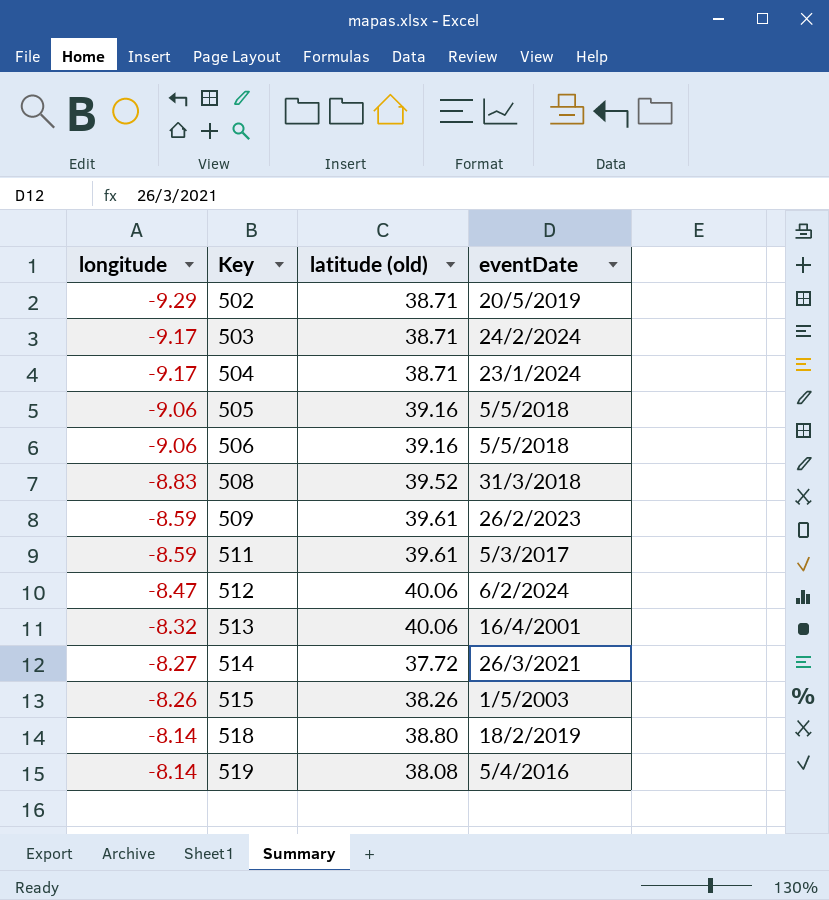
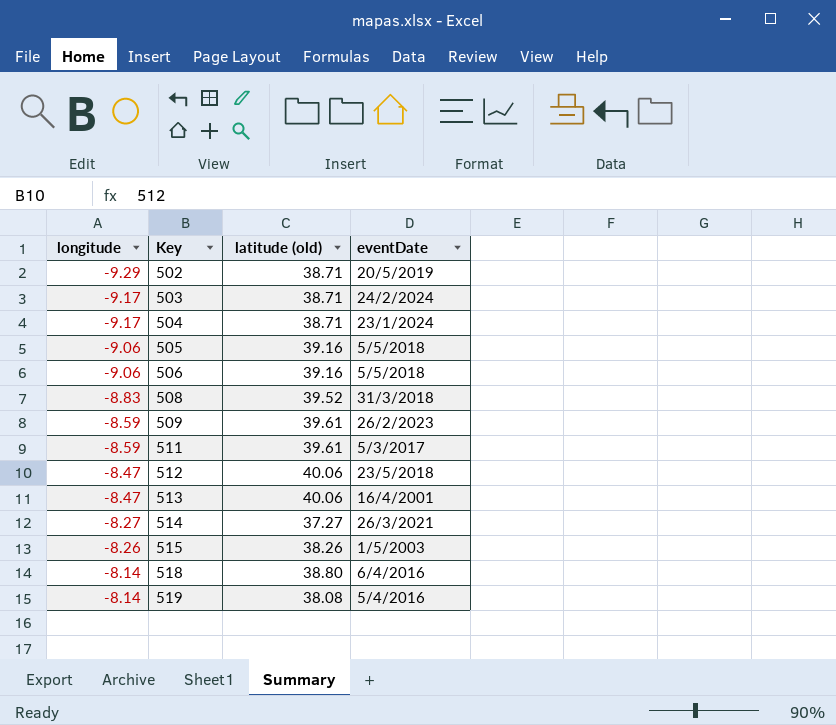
512 | eventDate: 6/2/2024 -> 23/5/2018
513 | longitude: -8.32 -> -8.47
514 | latitude (old): 37.72 -> 37.27
518 | eventDate: 18/2/2019 -> 6/4/2016

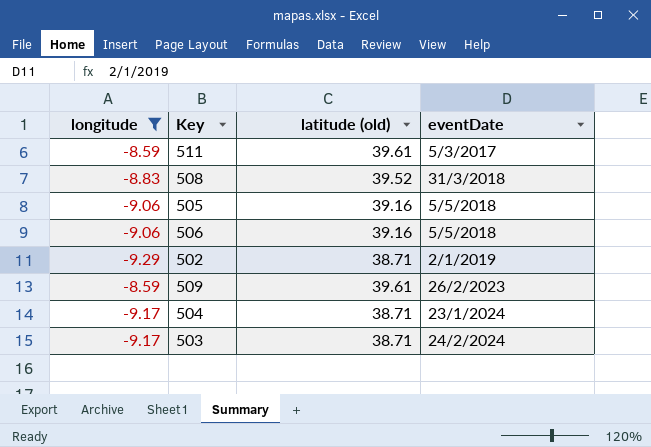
filter: none -> longitude <= -8.59
row order: longitude ascending -> eventDate ascending
502 | eventDate: 20/5/2019 -> 2/1/2019

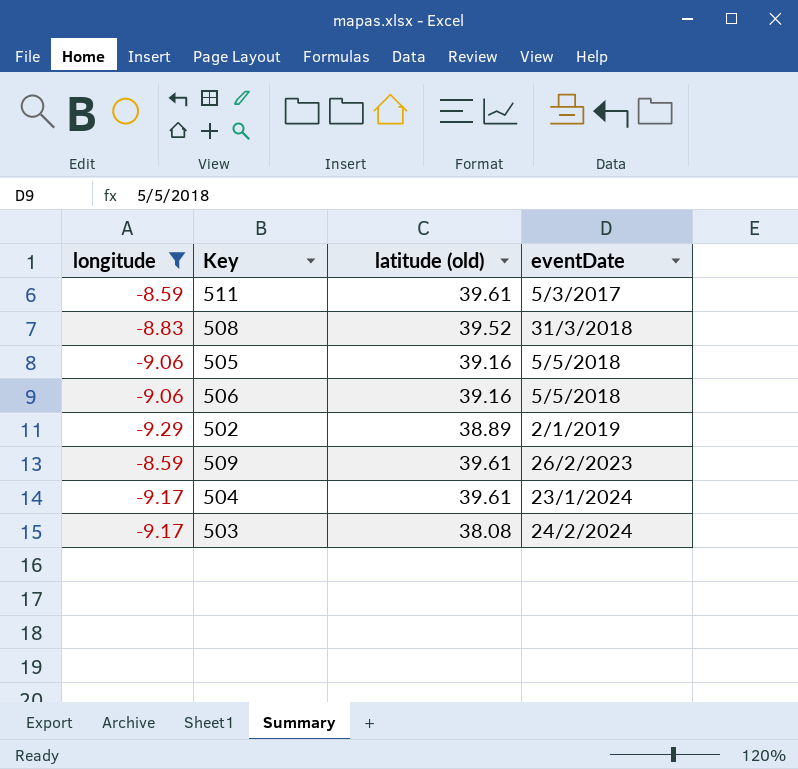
502 | latitude (old): 38.71 -> 38.89
504 | latitude (old): 38.71 -> 39.61
503 | latitude (old): 38.71 -> 38.08

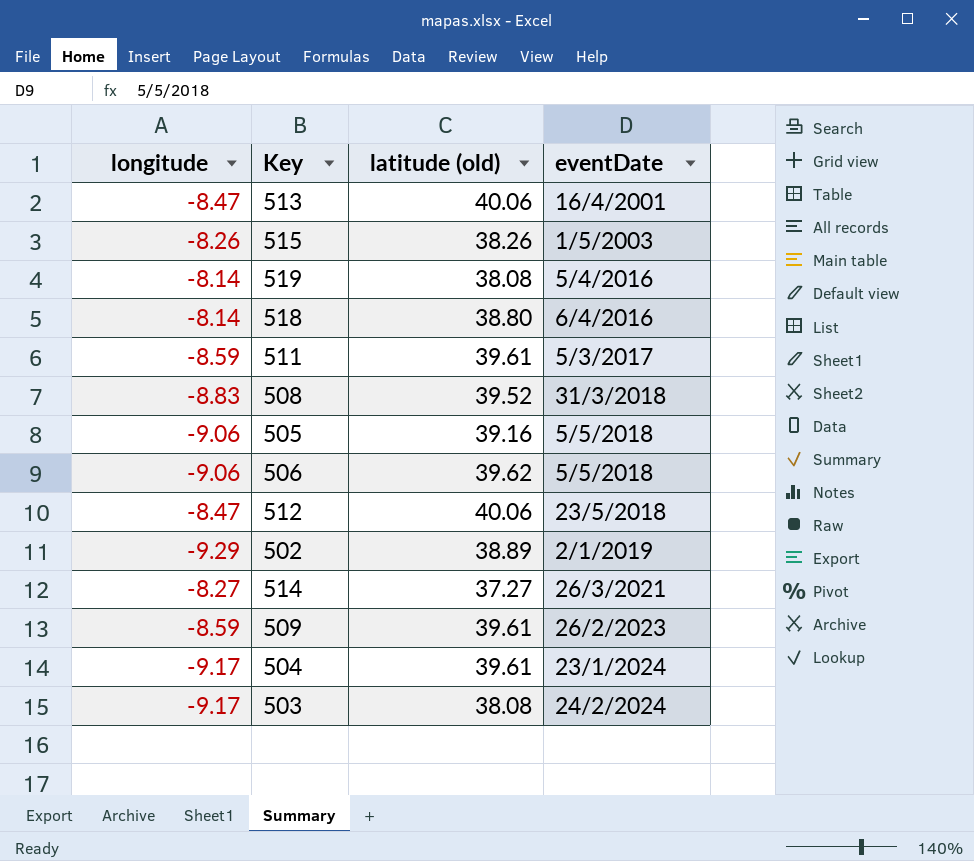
filter: longitude <= -8.59 -> none
506 | latitude (old): 39.16 -> 39.62

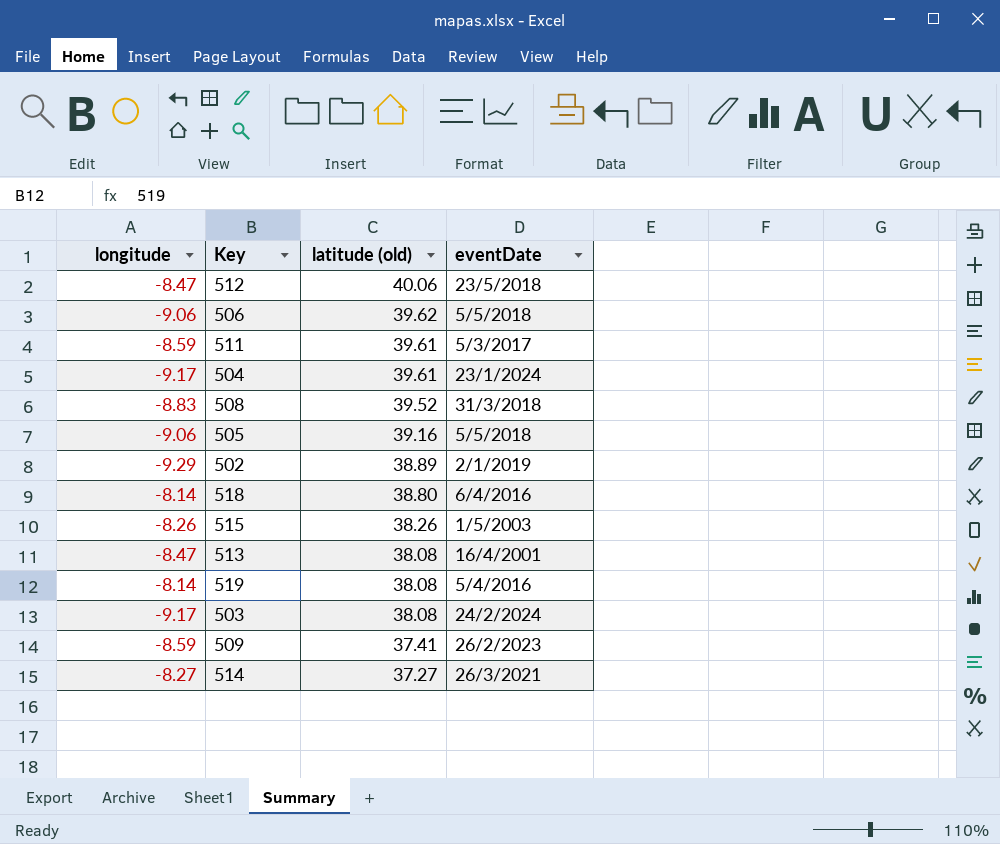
row order: eventDate ascending -> latitude (old) descending
513 | latitude (old): 40.06 -> 38.08
509 | latitude (old): 39.61 -> 37.41

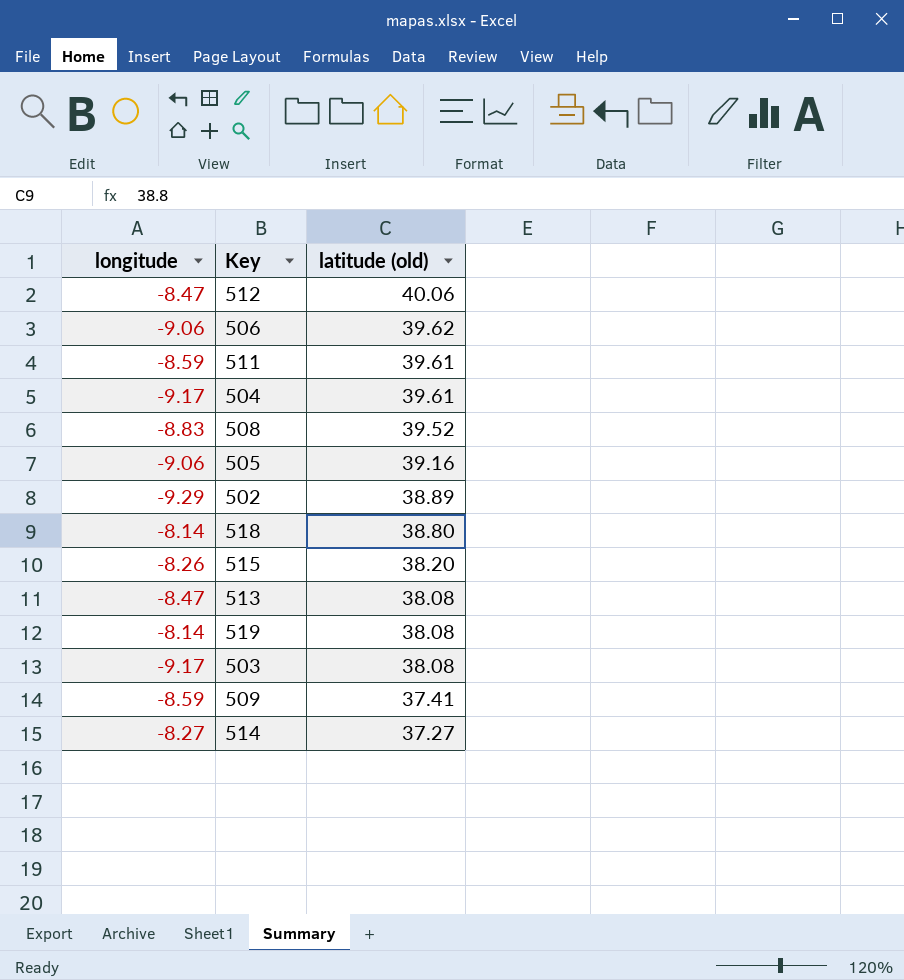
column eventDate | position: 4 -> none
515 | latitude (old): 38.26 -> 38.20

